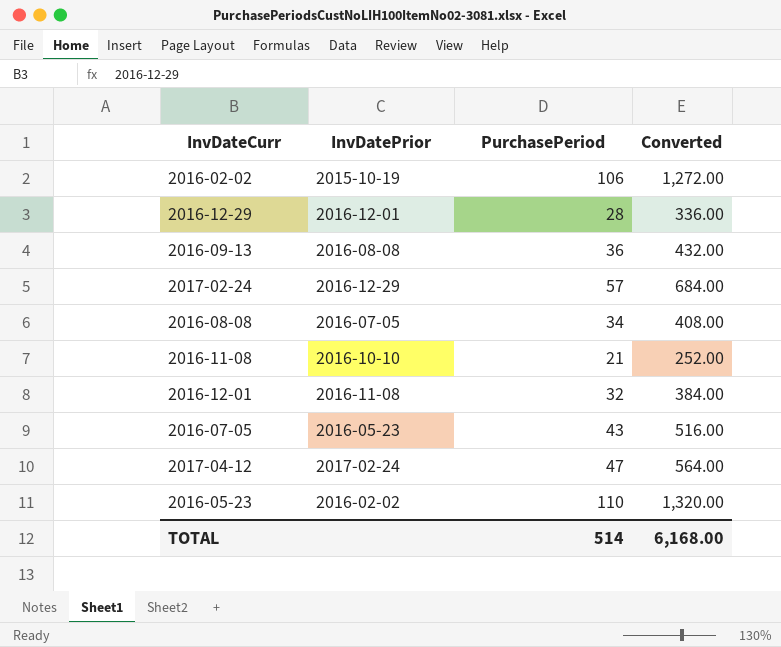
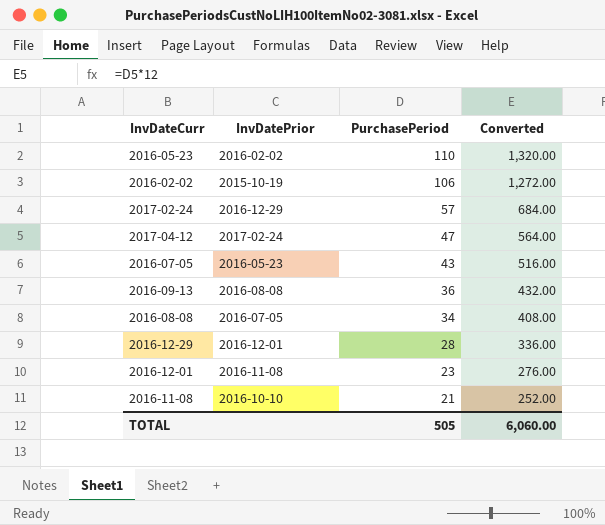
row order: none -> PurchasePeriod descending
2016-12-01 | PurchasePeriod: 32 -> 23
2016-12-01 | Converted: 384.00 -> 276.00
TOTAL | PurchasePeriod: 514 -> 505
TOTAL | Converted: 6,168.00 -> 6,060.00

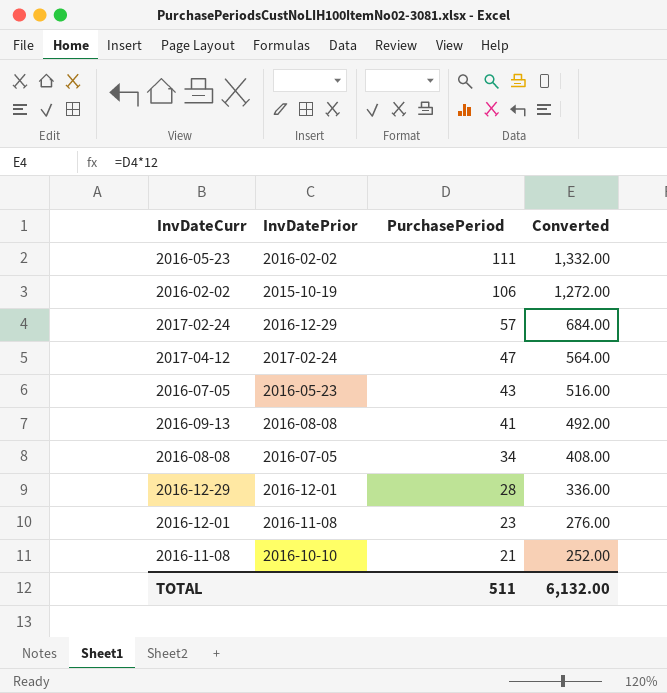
2016-05-23 | PurchasePeriod: 110 -> 111
2016-05-23 | Converted: 1,320.00 -> 1,332.00
2016-09-13 | PurchasePeriod: 36 -> 41
2016-09-13 | Converted: 432.00 -> 492.00
TOTAL | PurchasePeriod: 505 -> 511
TOTAL | Converted: 6,060.00 -> 6,132.00

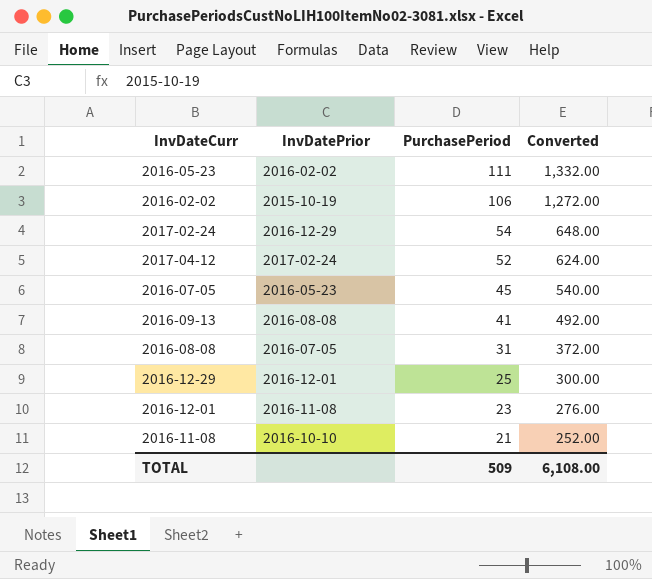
2017-02-24 | PurchasePeriod: 57 -> 54
2017-02-24 | Converted: 684.00 -> 648.00
2017-04-12 | PurchasePeriod: 47 -> 52
2017-04-12 | Converted: 564.00 -> 624.00
2016-07-05 | PurchasePeriod: 43 -> 45
2016-07-05 | Converted: 516.00 -> 540.00
2016-08-08 | PurchasePeriod: 34 -> 31
2016-08-08 | Converted: 408.00 -> 372.00
2016-12-29 | PurchasePeriod: 28 -> 25
2016-12-29 | Converted: 336.00 -> 300.00
TOTAL | PurchasePeriod: 511 -> 509
TOTAL | Converted: 6,132.00 -> 6,108.00

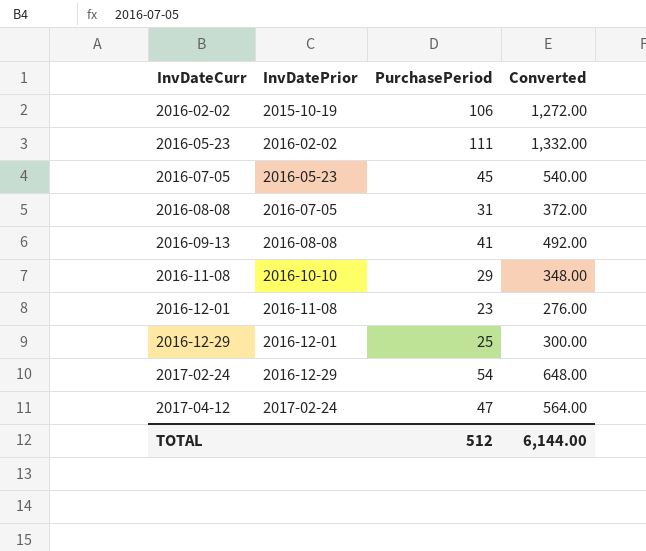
row order: PurchasePeriod descending -> InvDateCurr ascending
2016-11-08 | PurchasePeriod: 21 -> 29
2016-11-08 | Converted: 252.00 -> 348.00
2017-04-12 | PurchasePeriod: 52 -> 47
2017-04-12 | Converted: 624.00 -> 564.00
TOTAL | PurchasePeriod: 509 -> 512
TOTAL | Converted: 6,108.00 -> 6,144.00

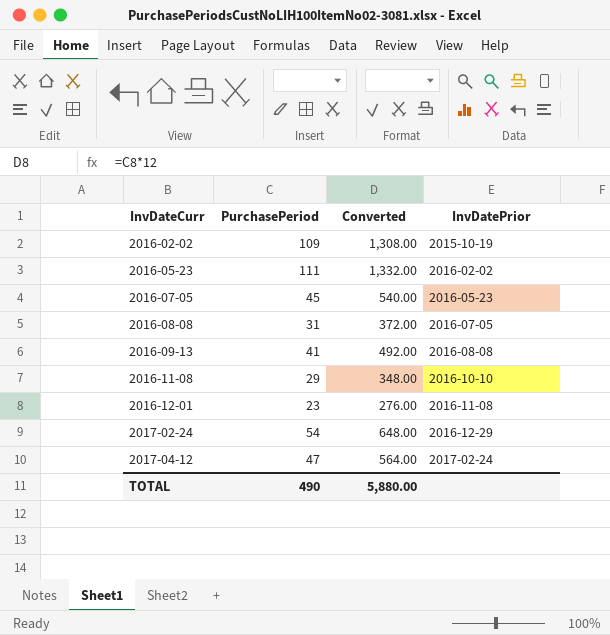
column InvDatePrior | position: 2 -> 4
row 2016-12-29: 2016-12-01 | 25 | 300.00 -> none
2016-02-02 | PurchasePeriod: 106 -> 109
2016-02-02 | Converted: 1,272.00 -> 1,308.00
TOTAL | PurchasePeriod: 512 -> 490
TOTAL | Converted: 6,144.00 -> 5,880.00

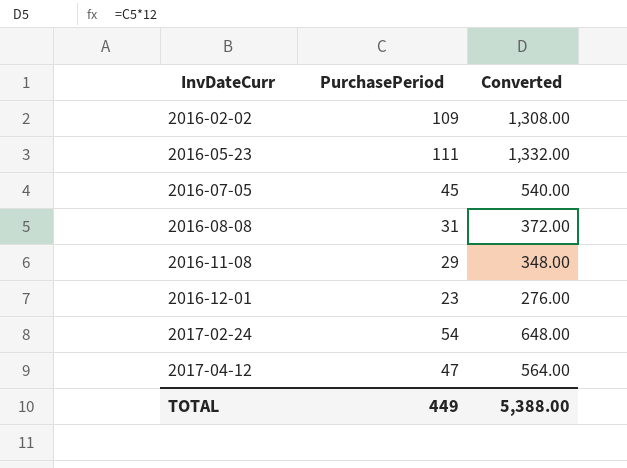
column InvDatePrior | position: 4 -> none
row 2016-09-13: 41 | 492.00 | 2016-08-08 -> none
TOTAL | PurchasePeriod: 490 -> 449
TOTAL | Converted: 5,880.00 -> 5,388.00

